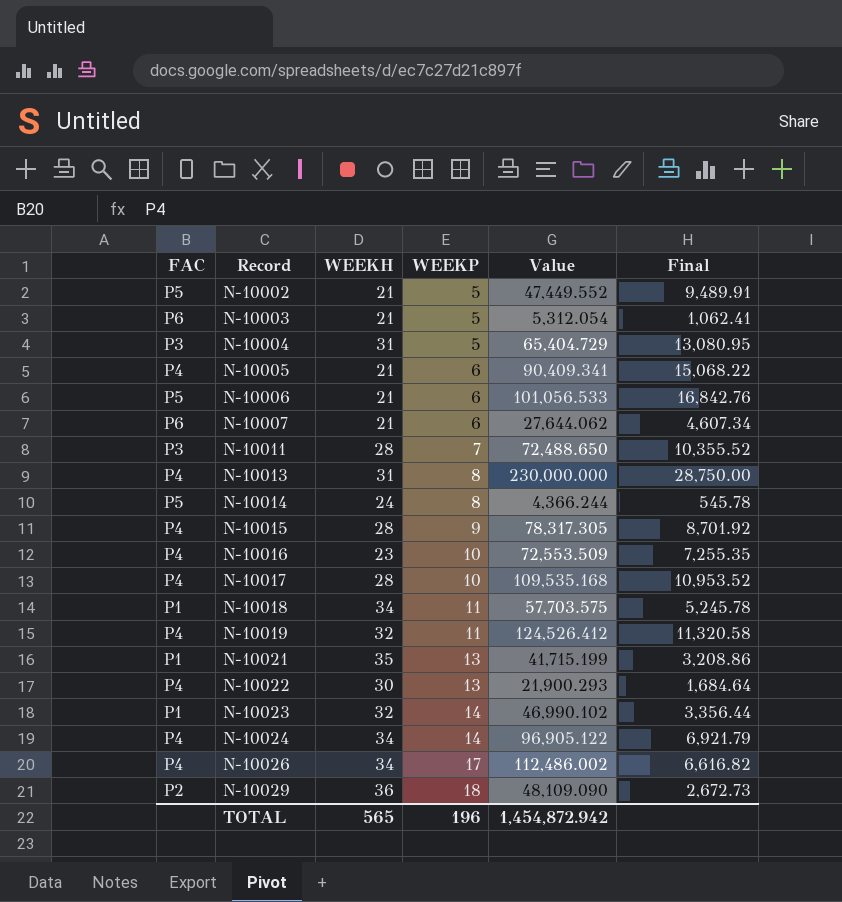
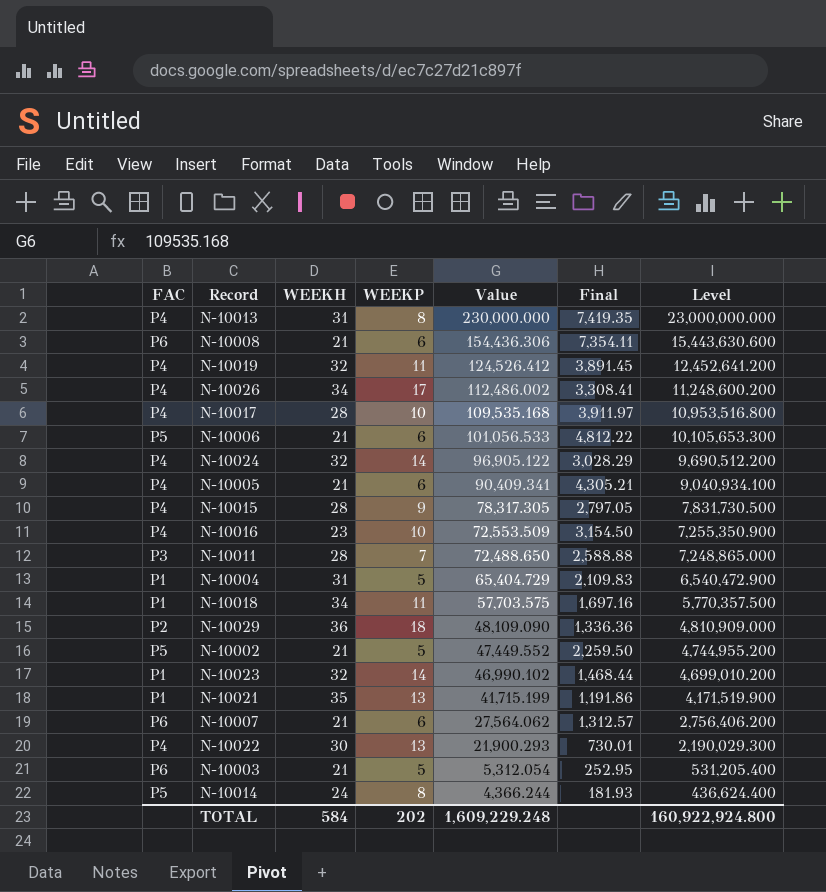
row order: Record ascending -> Value descending
column Final | formula: [Value] / [WEEKP] -> [Value] / [WEEKH]
column Level | formula: none -> [Value] * 100
row N-10008: none -> P6 | 21 | 6 | 154,436.306 | 7,354.11 | 15,443,630.600
N-10024 | WEEKH: 34 -> 32
N-10004 | FAC: P3 -> P1
N-10007 | Value: 27,644.062 -> 27,564.062
TOTAL | WEEKH: 565 -> 584
TOTAL | WEEKP: 196 -> 202
TOTAL | Value: 1,454,872.942 -> 1,609,229.248

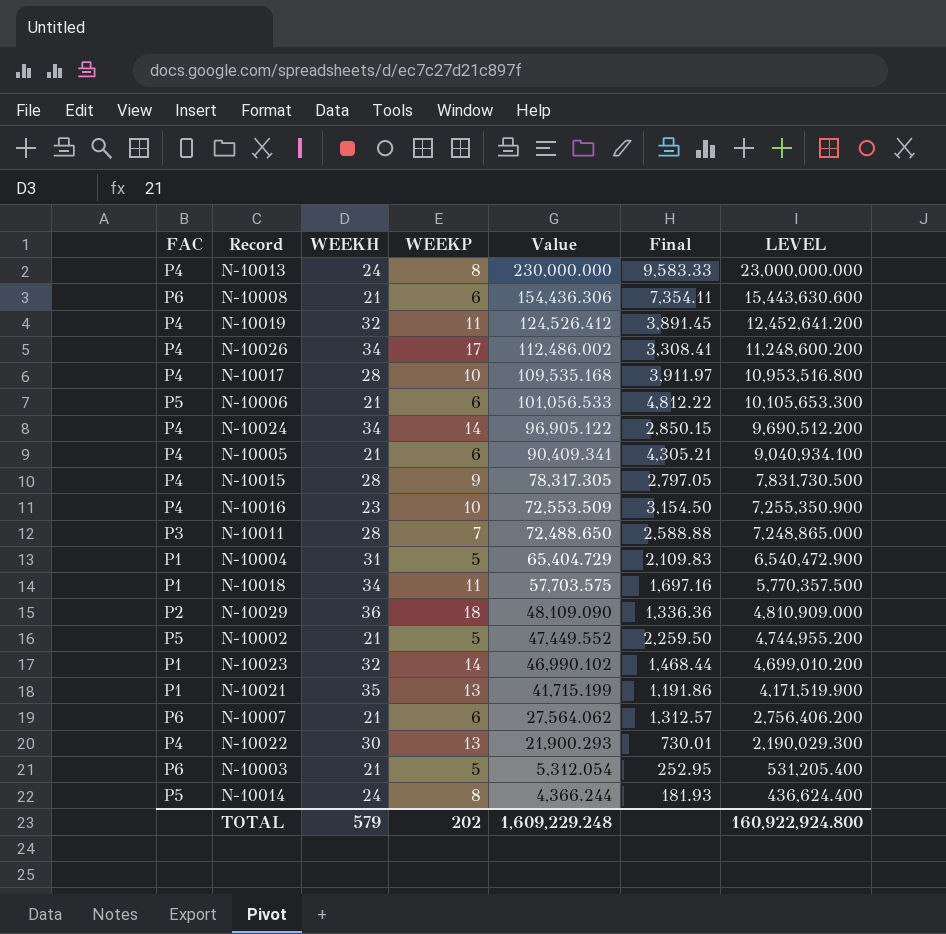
column name: Level -> LEVEL
N-10013 | WEEKH: 31 -> 24
N-10013 | Final: 7,419.35 -> 9,583.33
N-10024 | WEEKH: 32 -> 34
N-10024 | Final: 3,028.29 -> 2,850.15
TOTAL | WEEKH: 584 -> 579

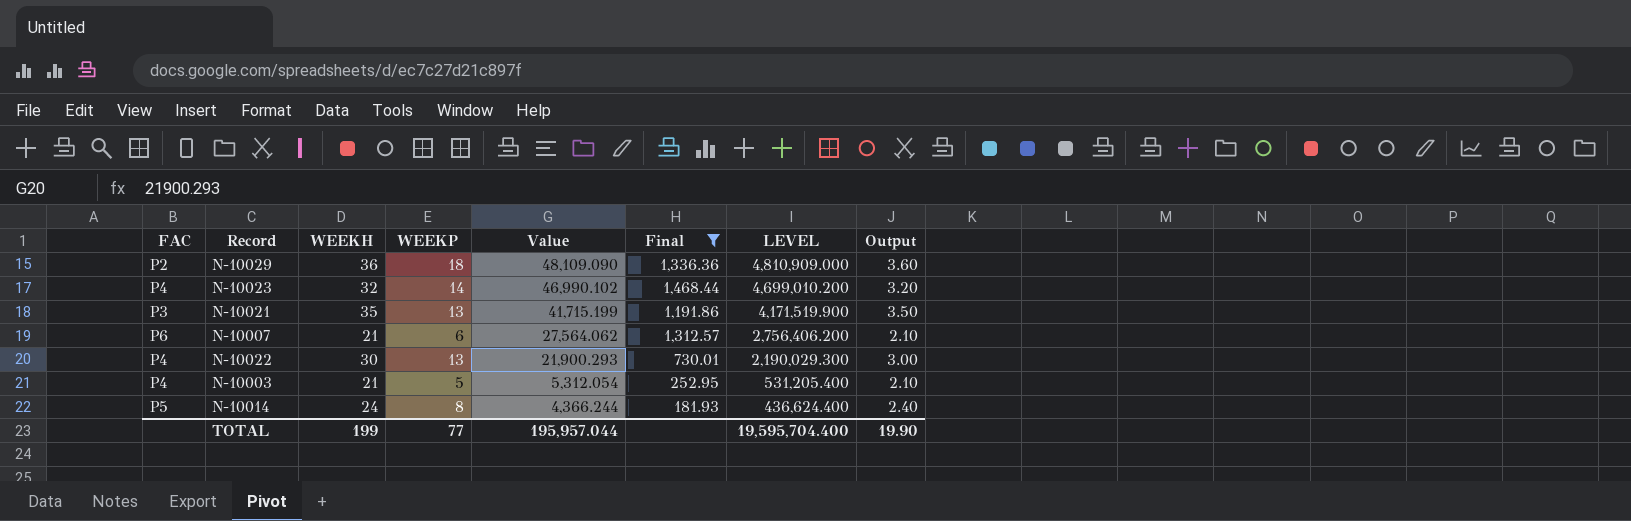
filter: none -> Final <= 1,468.44
column Output | formula: none -> [WEEKH] * 0.1
N-10023 | FAC: P1 -> P4
N-10021 | FAC: P1 -> P3
N-10003 | FAC: P6 -> P4
TOTAL | WEEKH: 579 -> 199
TOTAL | WEEKP: 202 -> 77
TOTAL | Value: 1,609,229.248 -> 195,957.044
TOTAL | LEVEL: 160,922,924.800 -> 19,595,704.400

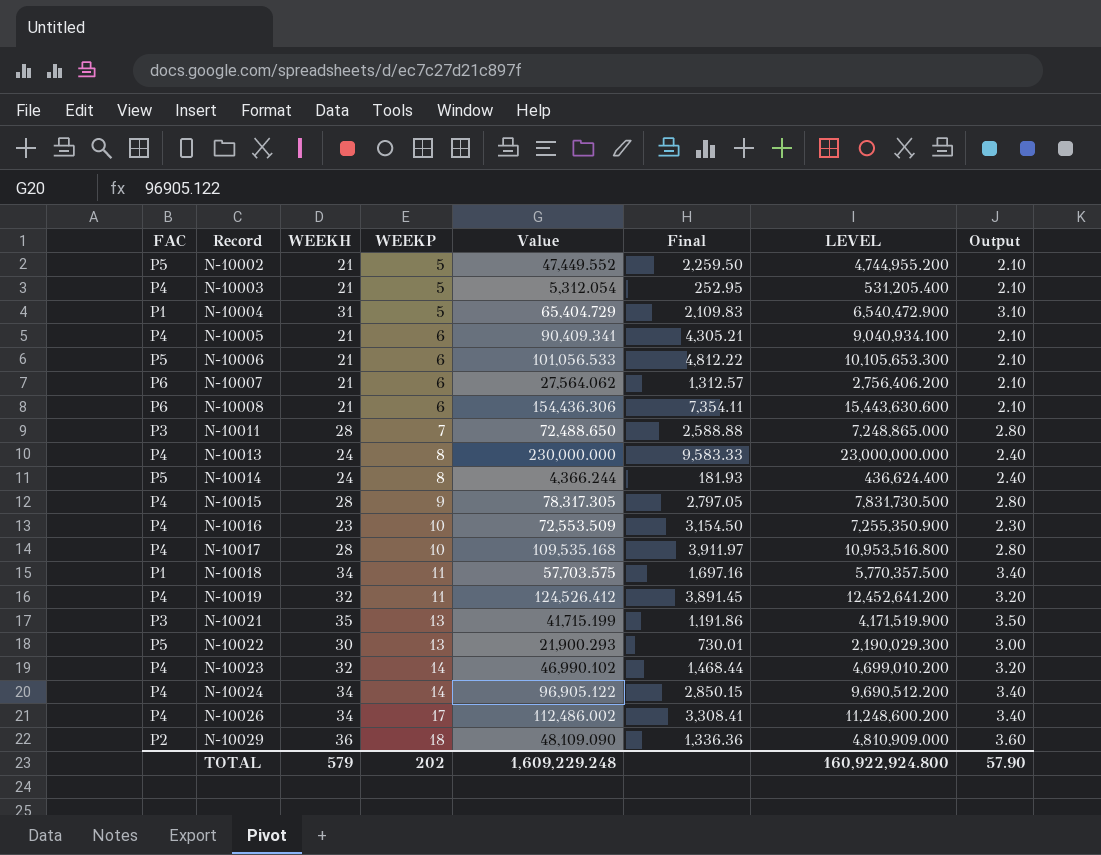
filter: Final <= 1,468.44 -> none
row order: Value descending -> Record ascending
N-10022 | FAC: P4 -> P5
TOTAL | WEEKH: 199 -> 579
TOTAL | WEEKP: 77 -> 202
TOTAL | Value: 195,957.044 -> 1,609,229.248
TOTAL | LEVEL: 19,595,704.400 -> 160,922,924.800
TOTAL | Output: 19.90 -> 57.90

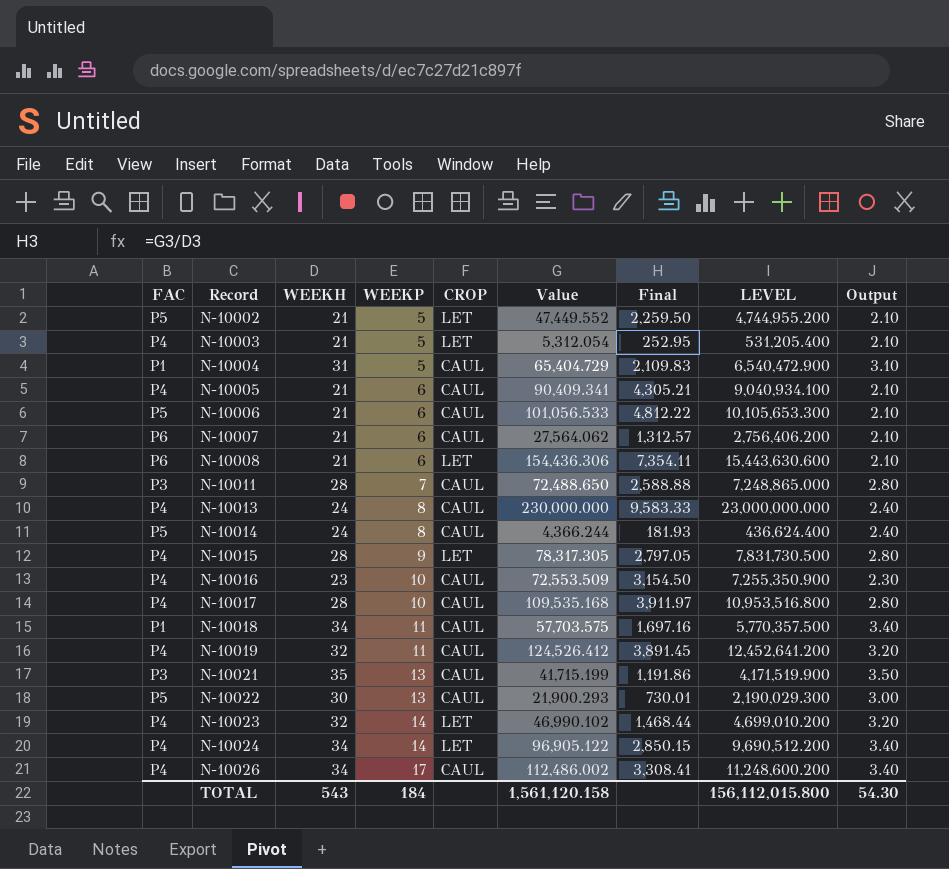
column CROP | position: none -> 5
row N-10029: P2 | 36 | 18 | 48,109.090 | 1,336.36 | 4,810,909.000 | 3.60 -> none
TOTAL | WEEKH: 579 -> 543
TOTAL | WEEKP: 202 -> 184
TOTAL | Value: 1,609,229.248 -> 1,561,120.158
TOTAL | LEVEL: 160,922,924.800 -> 156,112,015.800
TOTAL | Output: 57.90 -> 54.30

